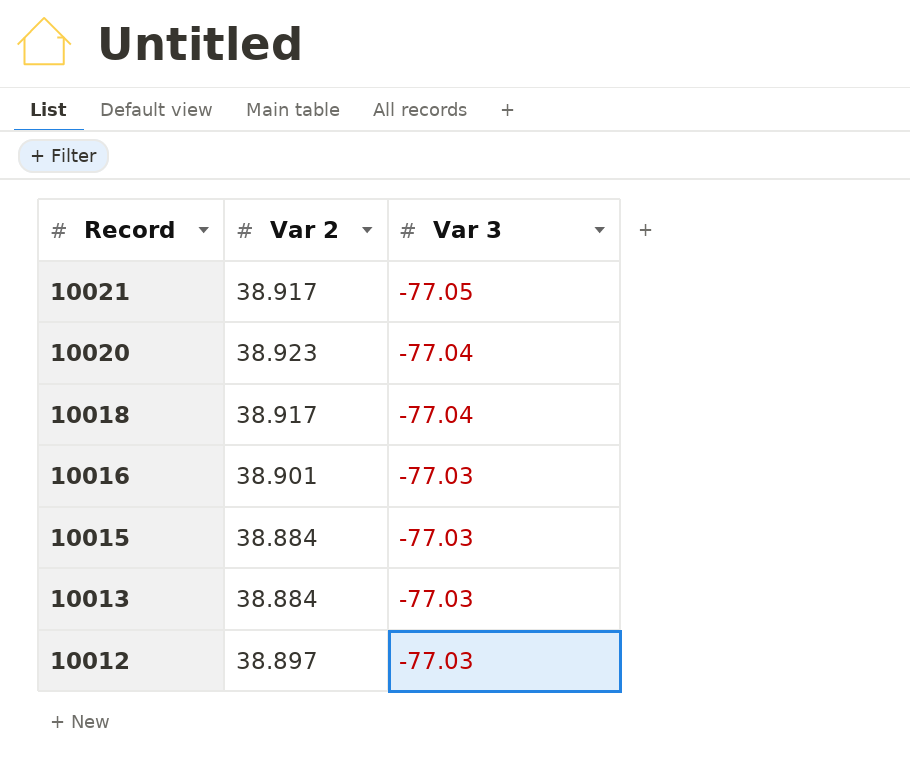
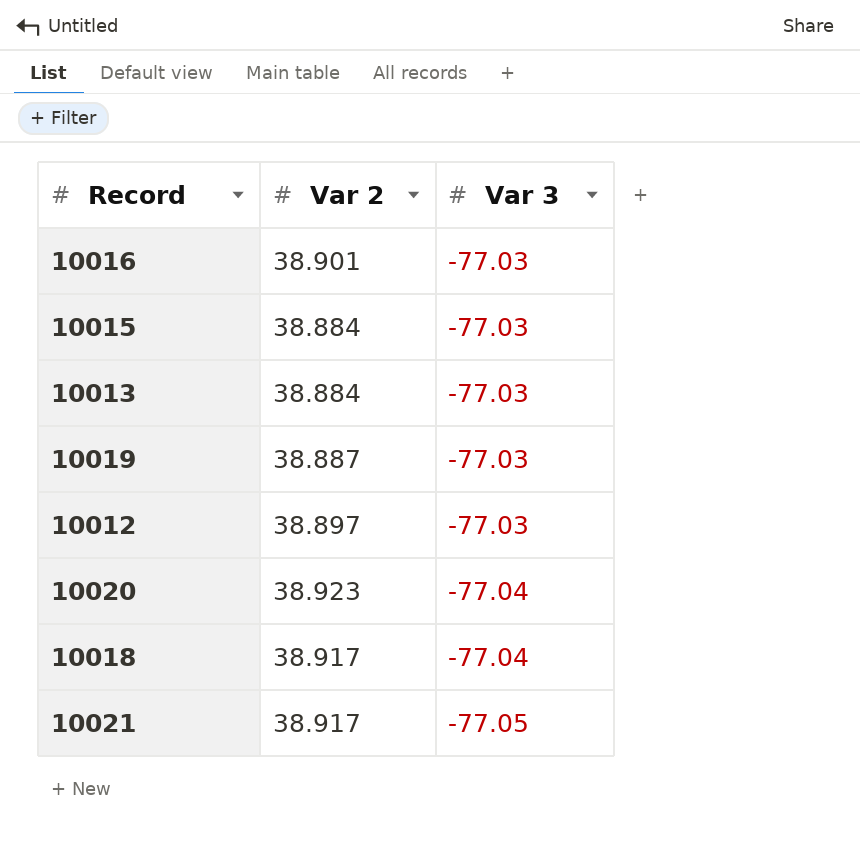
row order: Record descending -> Var 3 descending
row 10019: none -> 38.887 | -77.03

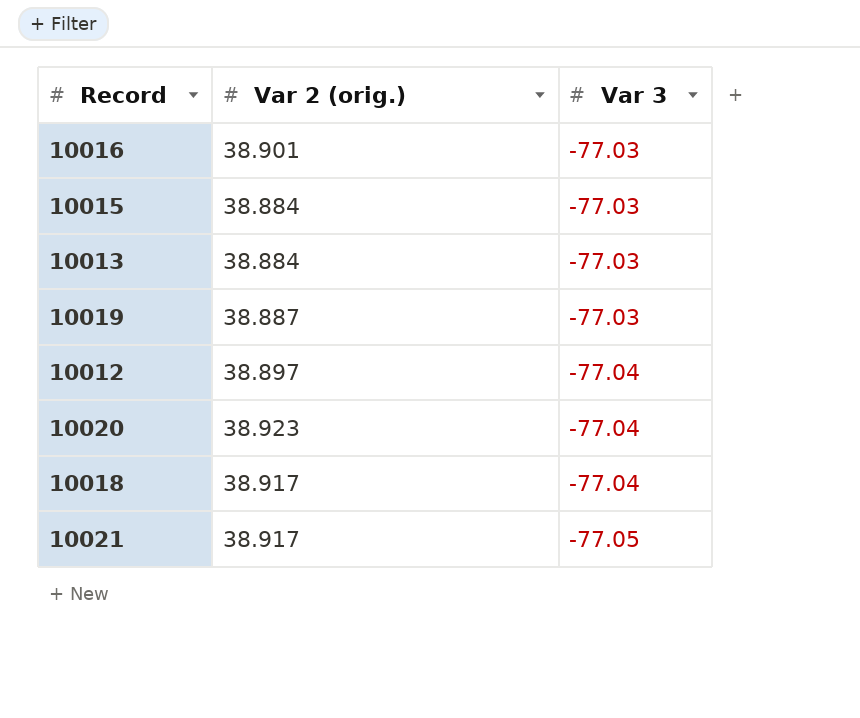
column name: Var 2 -> Var 2 (orig.)
10012 | Var 3: -77.03 -> -77.04

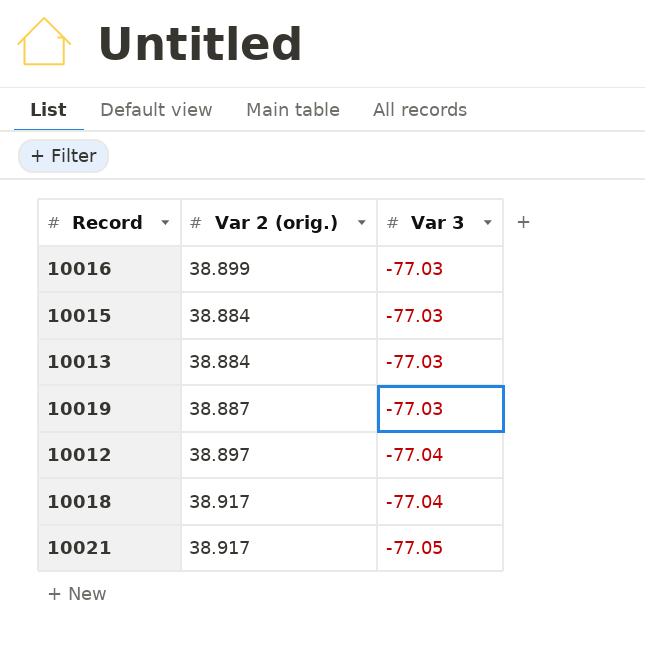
row 10020: 38.923 | -77.04 -> none
10016 | Var 2 (orig.): 38.901 -> 38.899

